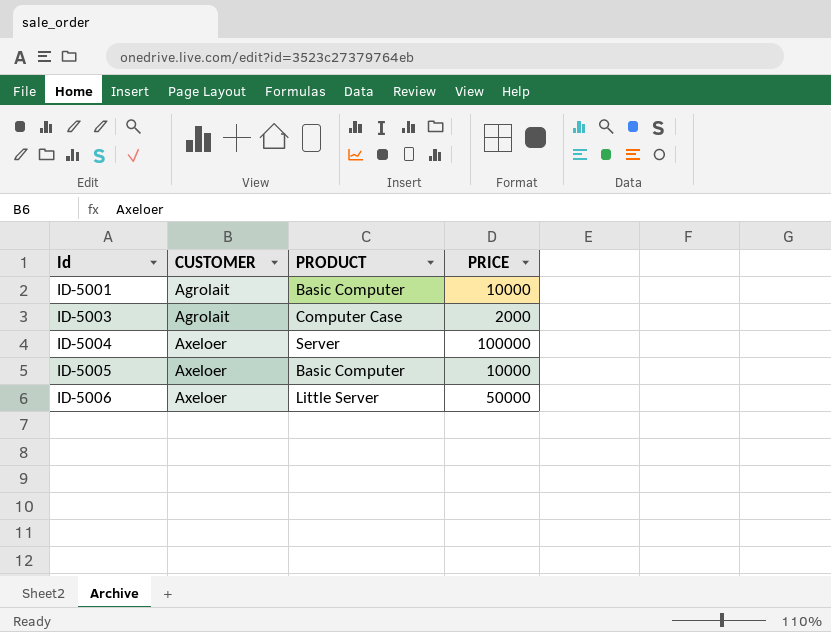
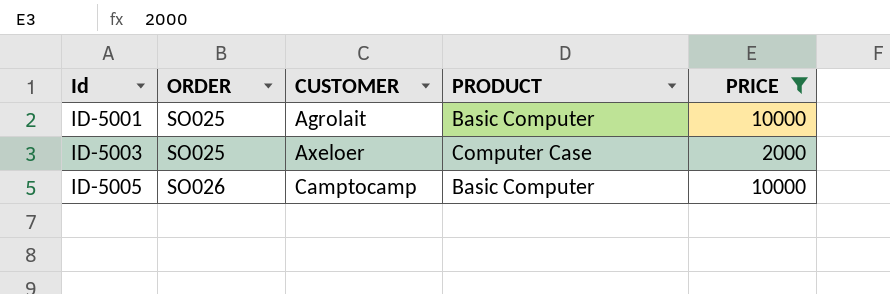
filter: none -> PRICE <= 10000
column ORDER | position: none -> 2
ID-5003 | CUSTOMER: Agrolait -> Axeloer
ID-5005 | CUSTOMER: Axeloer -> Camptocamp

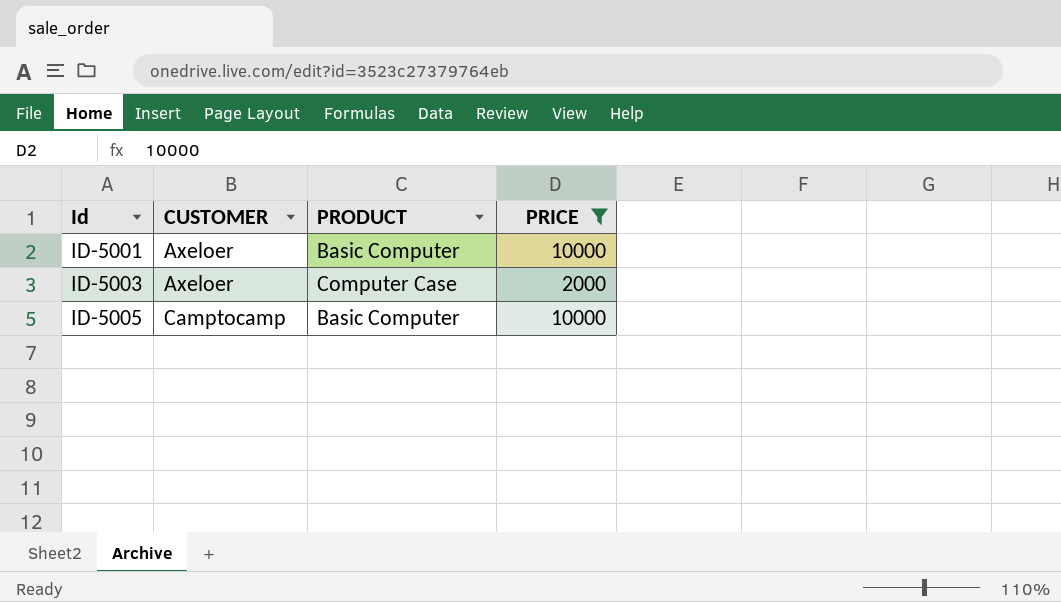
column ORDER | position: 2 -> none
ID-5001 | CUSTOMER: Agrolait -> Axeloer

